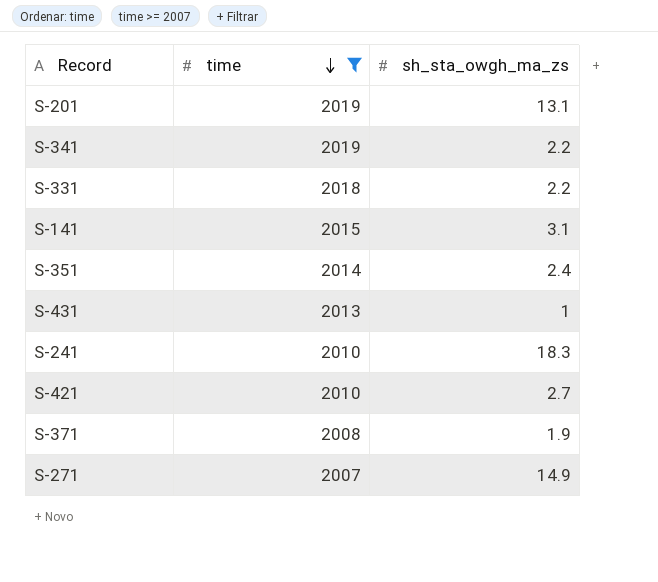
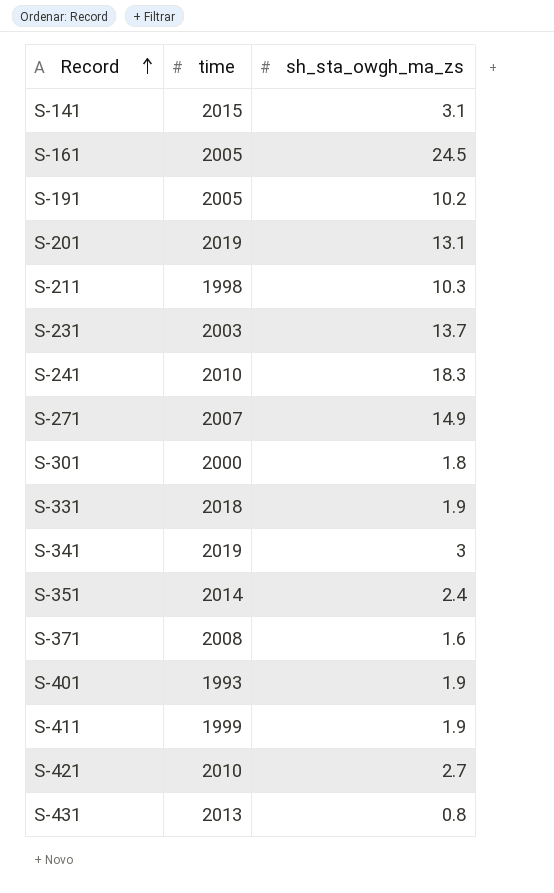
filter: time >= 2007 -> none
row order: time descending -> Record ascending
S-331 | sh_sta_owgh_ma_zs: 2.2 -> 1.9
S-341 | sh_sta_owgh_ma_zs: 2.2 -> 3
S-371 | sh_sta_owgh_ma_zs: 1.9 -> 1.6
S-431 | sh_sta_owgh_ma_zs: 1 -> 0.8

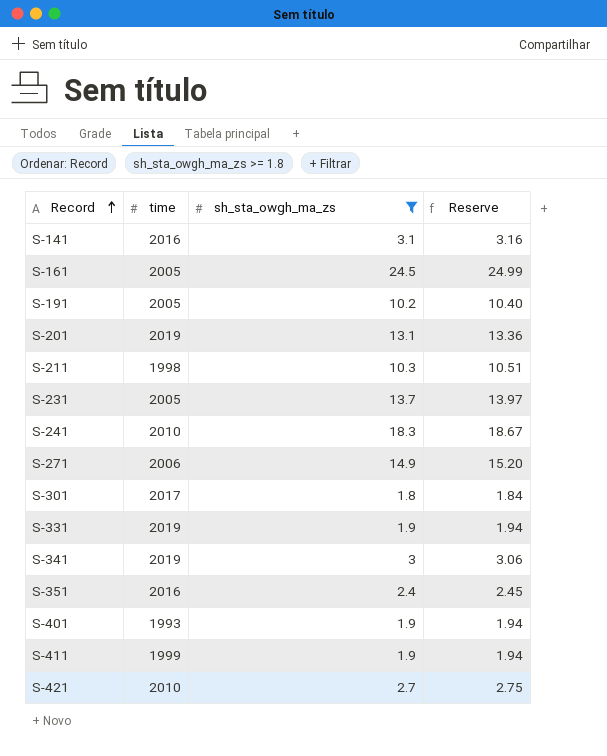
filter: none -> sh_sta_owgh_ma_zs >= 1.8
column Reserve | formula: none -> [sh_sta_owgh_ma_zs] * 1.02
S-141 | time: 2015 -> 2016
S-231 | time: 2003 -> 2005
S-271 | time: 2007 -> 2006
S-301 | time: 2000 -> 2017
S-331 | time: 2018 -> 2019
S-351 | time: 2014 -> 2016

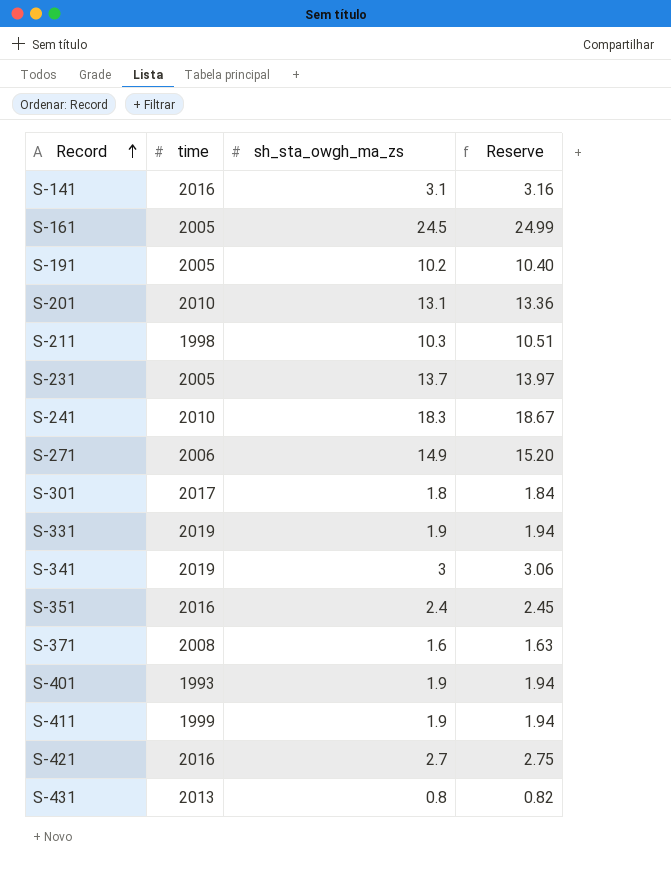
filter: sh_sta_owgh_ma_zs >= 1.8 -> none
S-201 | time: 2019 -> 2010
S-421 | time: 2010 -> 2016

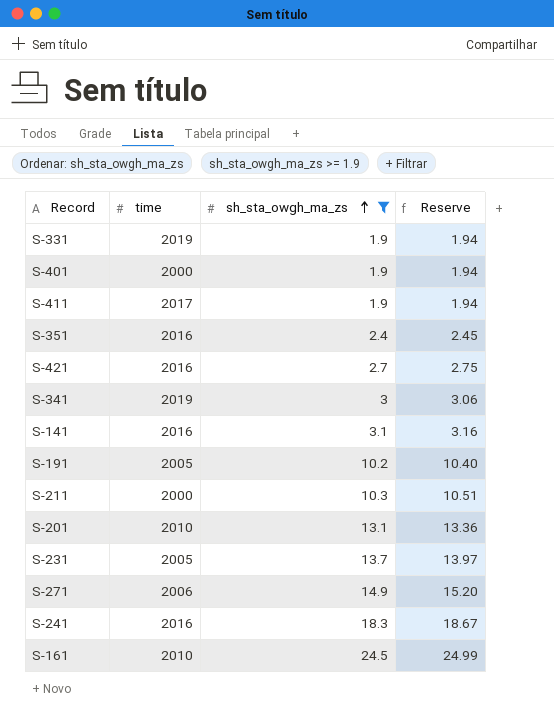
filter: none -> sh_sta_owgh_ma_zs >= 1.9
row order: Record ascending -> sh_sta_owgh_ma_zs ascending
S-401 | time: 1993 -> 2000
S-411 | time: 1999 -> 2017
S-211 | time: 1998 -> 2000
S-241 | time: 2010 -> 2016
S-161 | time: 2005 -> 2010

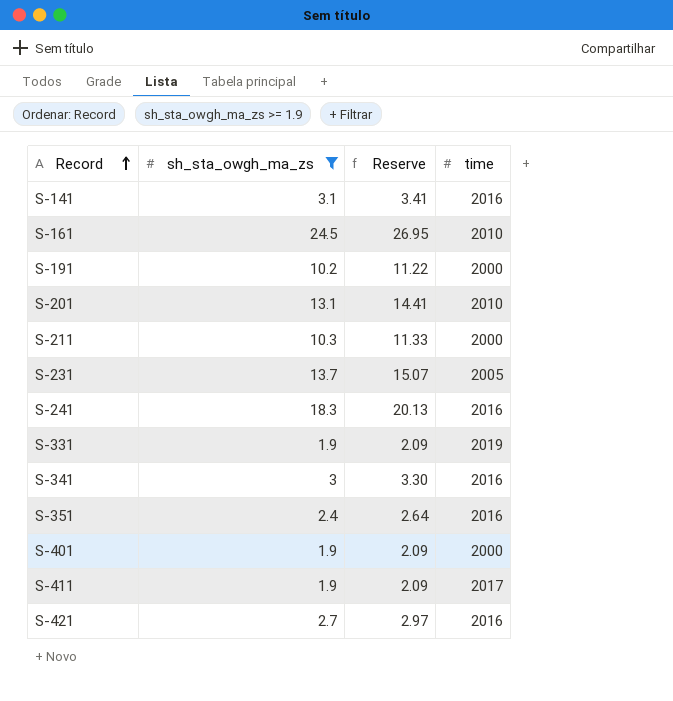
row order: sh_sta_owgh_ma_zs ascending -> Record ascending
column Reserve | formula: [sh_sta_owgh_ma_zs] * 1.02 -> [sh_sta_owgh_ma_zs] * 1.1
column time | position: 2 -> 4
row S-271: 2006 | 14.9 | 15.20 -> none
S-191 | time: 2005 -> 2000
S-341 | time: 2019 -> 2016

